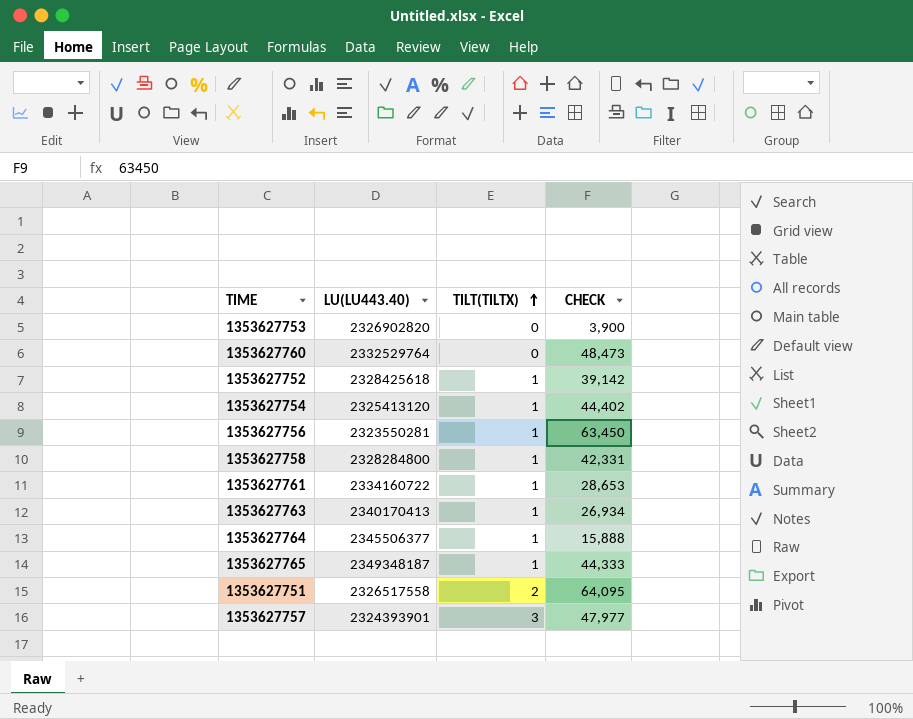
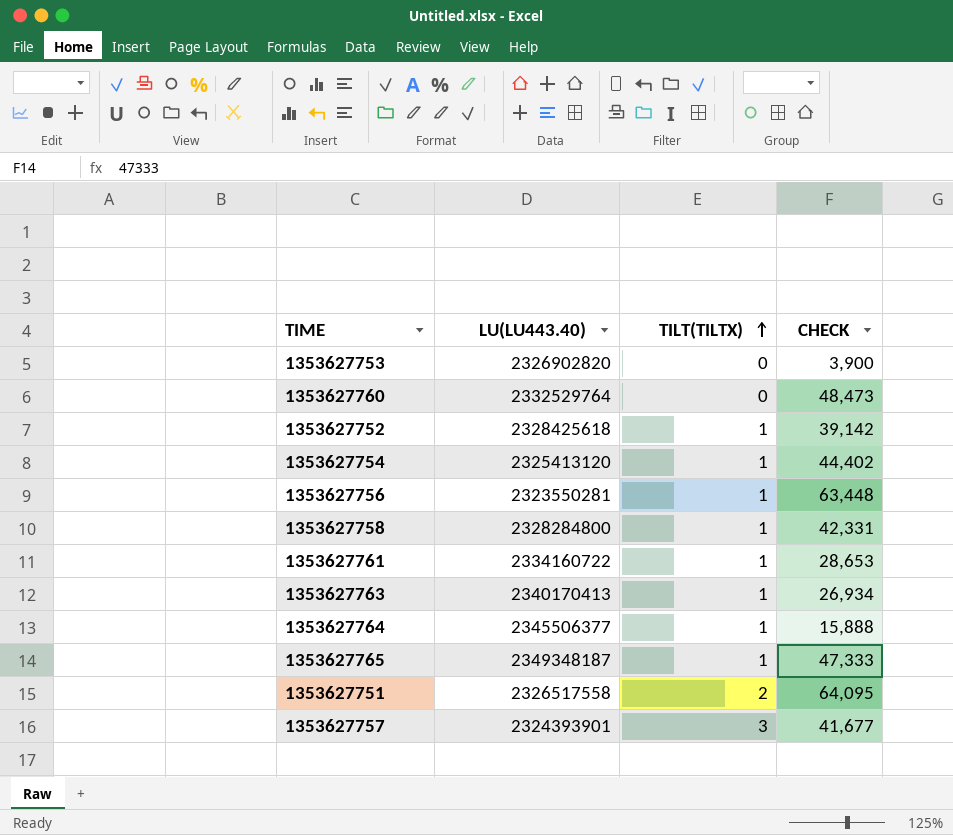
1353627756 | CHECK: 63,450 -> 63,448
1353627765 | CHECK: 44,333 -> 47,333
1353627757 | CHECK: 47,977 -> 41,677

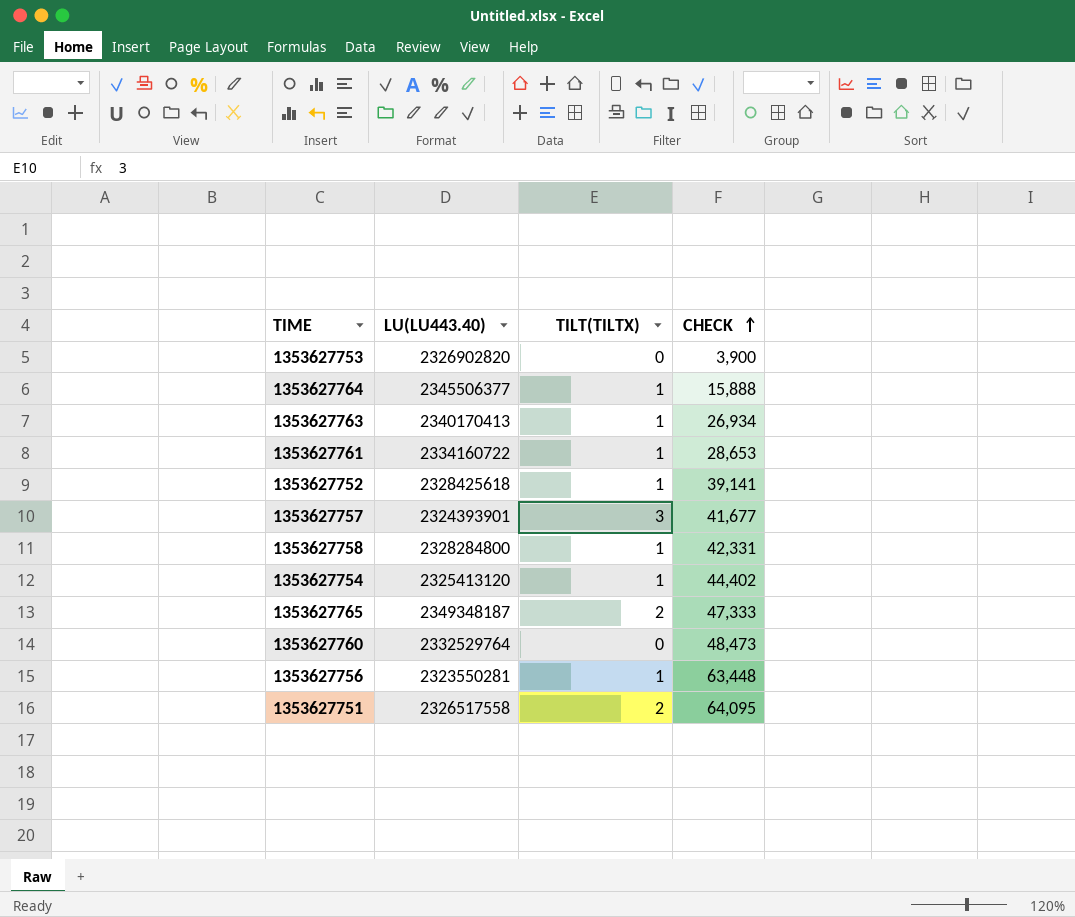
row order: TILT(TILTX) ascending -> CHECK ascending
1353627752 | CHECK: 39,142 -> 39,141
1353627765 | TILT(TILTX): 1 -> 2

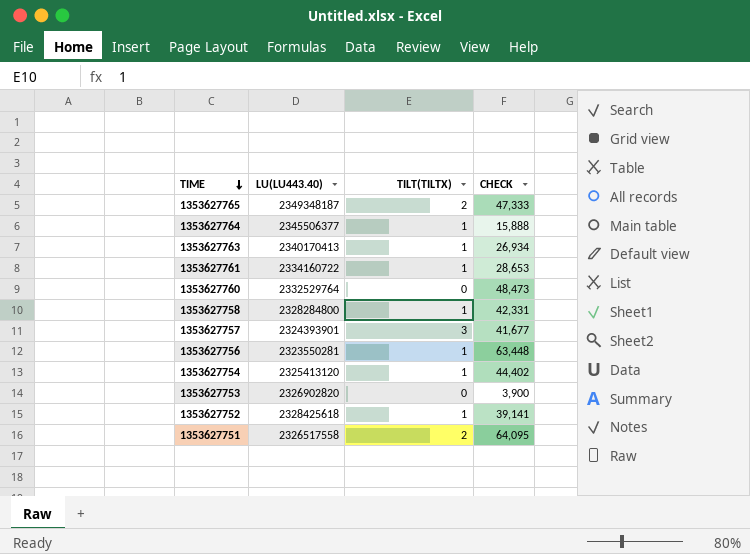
row order: CHECK ascending -> TIME descending

